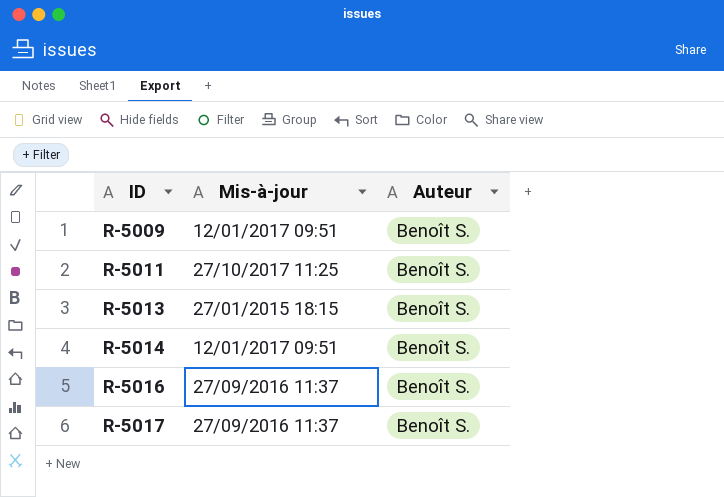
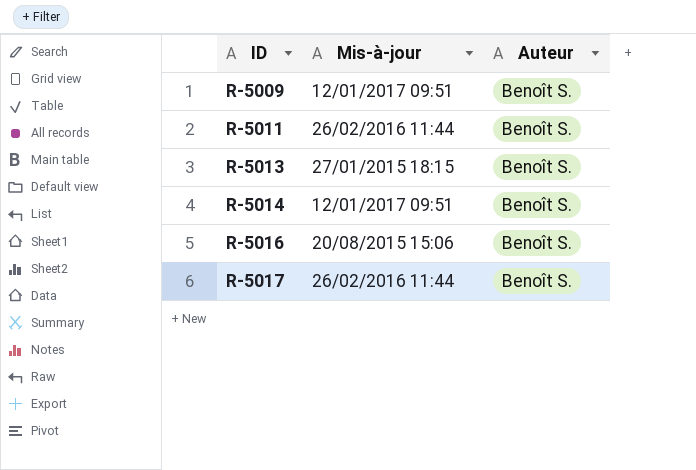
R-5011 | Mis-à-jour: 27/10/2017 11:25 -> 26/02/2016 11:44
R-5016 | Mis-à-jour: 27/09/2016 11:37 -> 20/08/2015 15:06
R-5017 | Mis-à-jour: 27/09/2016 11:37 -> 26/02/2016 11:44

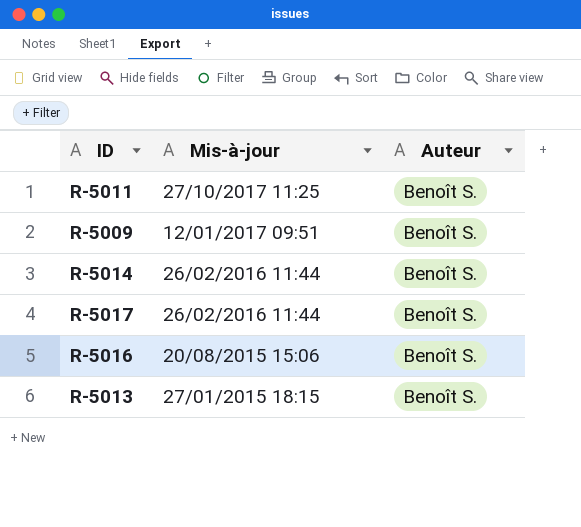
row order: ID ascending -> Mis-à-jour descending
R-5011 | Mis-à-jour: 26/02/2016 11:44 -> 27/10/2017 11:25
R-5014 | Mis-à-jour: 12/01/2017 09:51 -> 26/02/2016 11:44

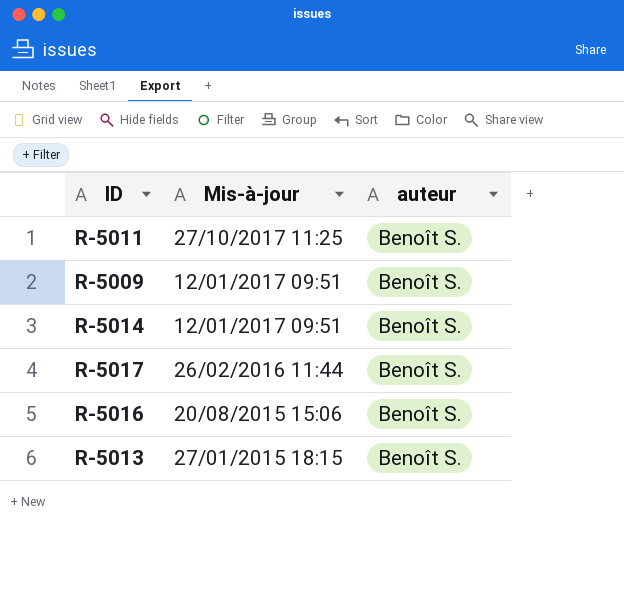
column name: Auteur -> auteur
R-5014 | Mis-à-jour: 26/02/2016 11:44 -> 12/01/2017 09:51

